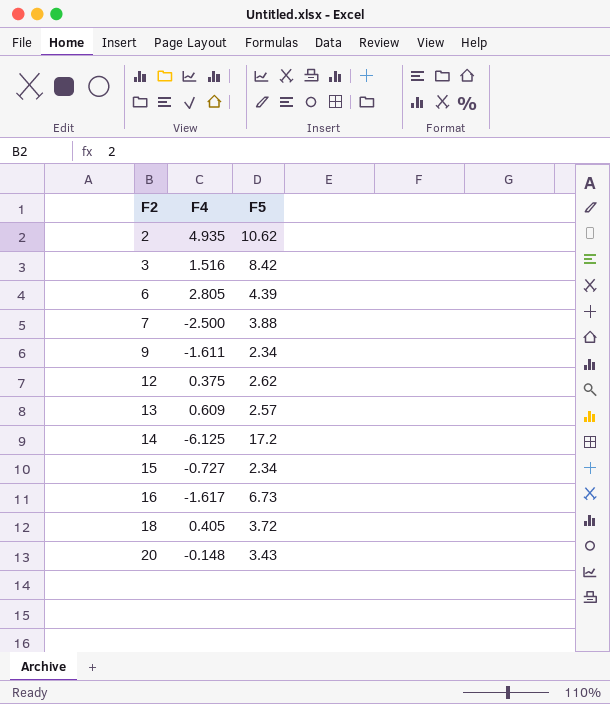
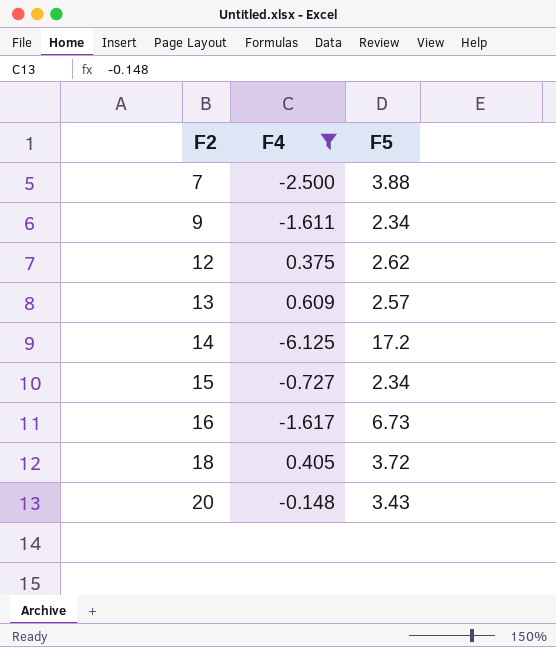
filter: none -> F4 <= 0.609

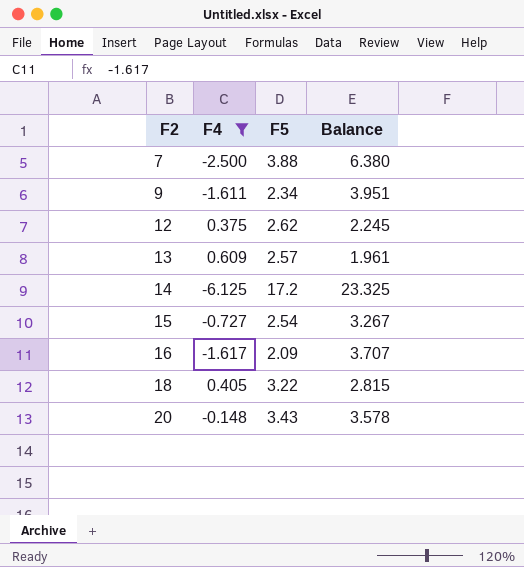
column Balance | formula: none -> [F5] - [F4]
15 | F5: 2.34 -> 2.54
16 | F5: 6.73 -> 2.09
18 | F5: 3.72 -> 3.22

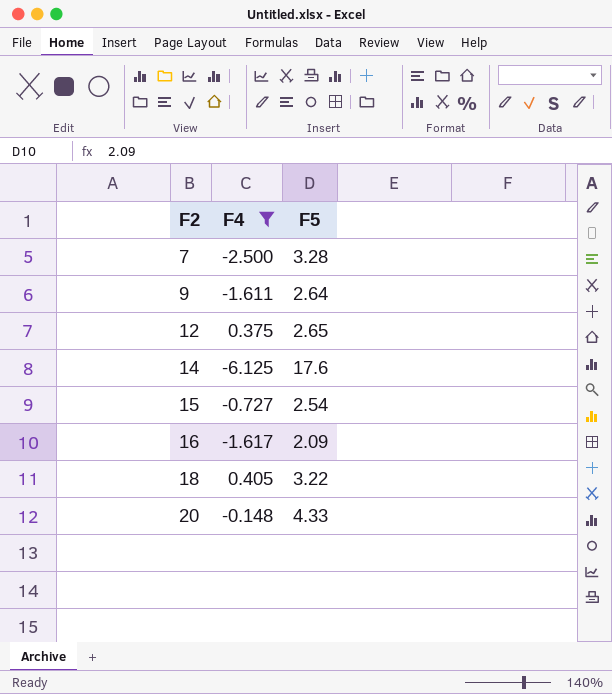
column Balance | formula: [F5] - [F4] -> none
row 13: 0.609 | 2.57 | 1.961 -> none
7 | F5: 3.88 -> 3.28
9 | F5: 2.34 -> 2.64
12 | F5: 2.62 -> 2.65
14 | F5: 17.2 -> 17.6
20 | F5: 3.43 -> 4.33

